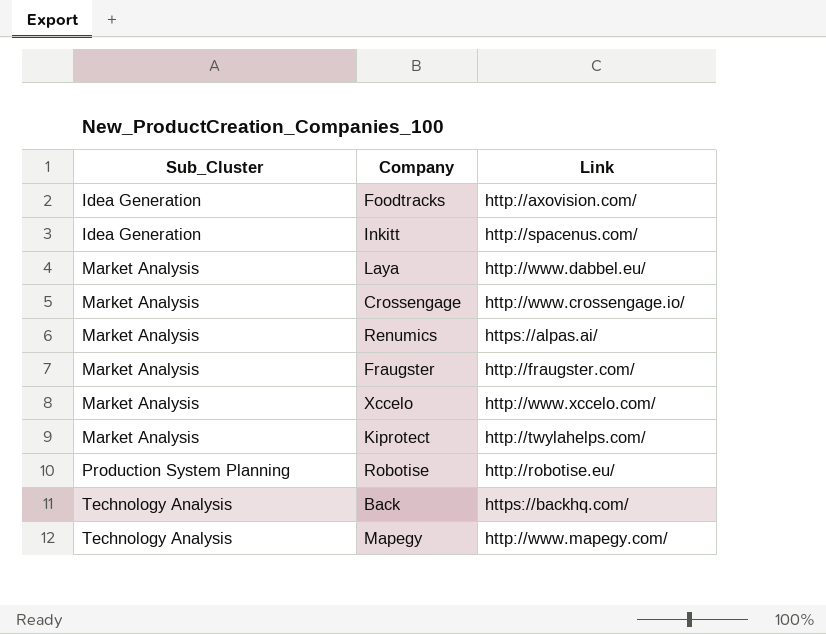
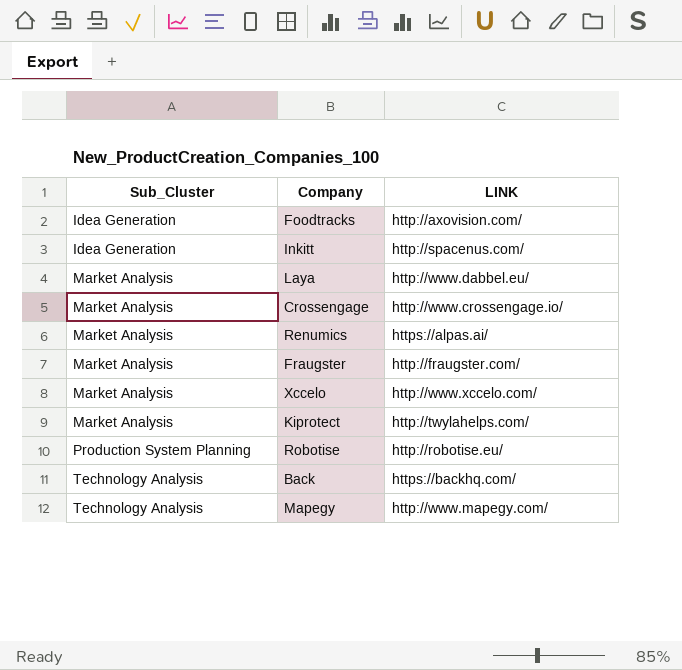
column name: Link -> LINK

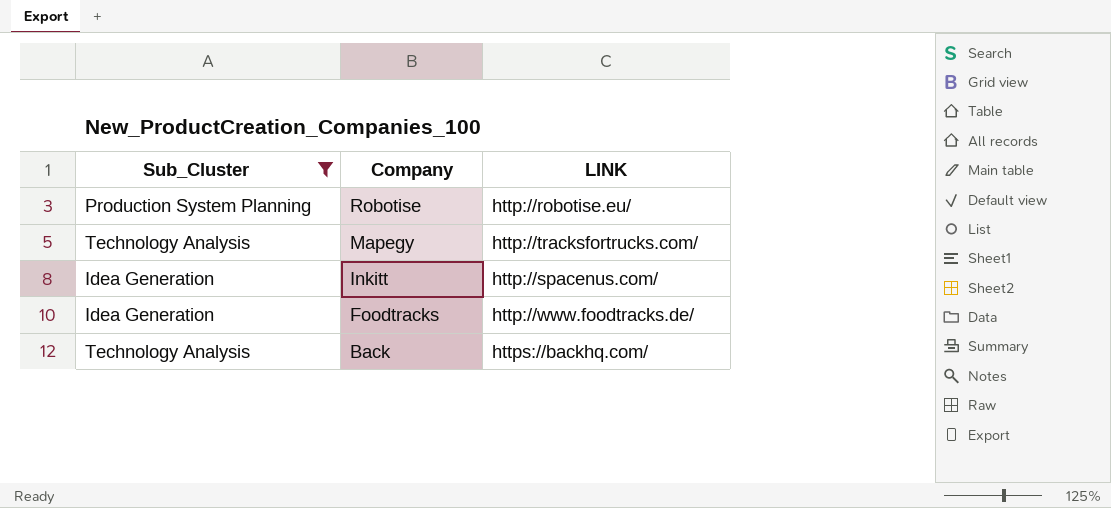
filter: none -> Sub_Cluster != Market Analysis
row order: Sub_Cluster ascending -> Company descending
Mapegy | LINK: http://www.mapegy.com/ -> http://tracksfortrucks.com/
Foodtracks | LINK: http://axovision.com/ -> http://www.foodtracks.de/

